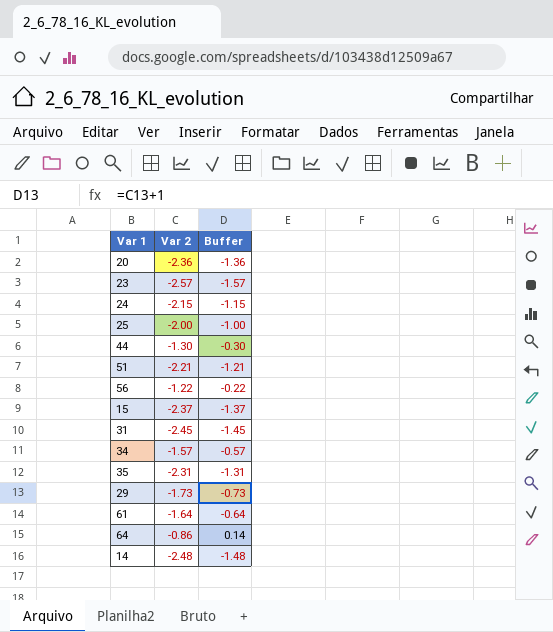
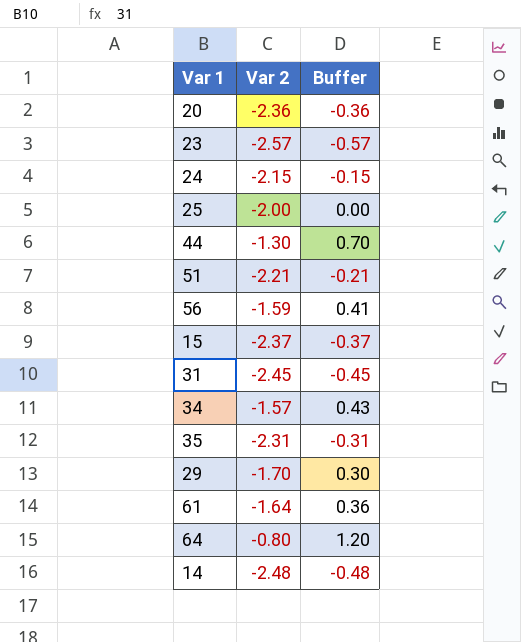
column Buffer | formula: [Var 2] + 1 -> [Var 2] + 2
56 | Var 2: -1.22 -> -1.59
29 | Var 2: -1.73 -> -1.70
64 | Var 2: -0.86 -> -0.80

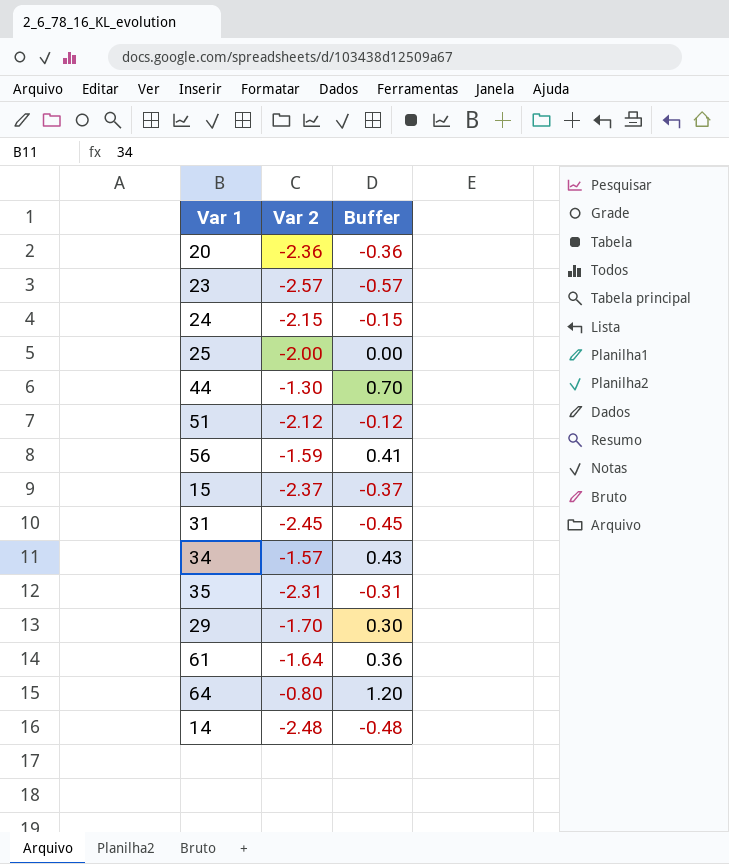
51 | Var 2: -2.21 -> -2.12
51 | Buffer: -0.21 -> -0.12

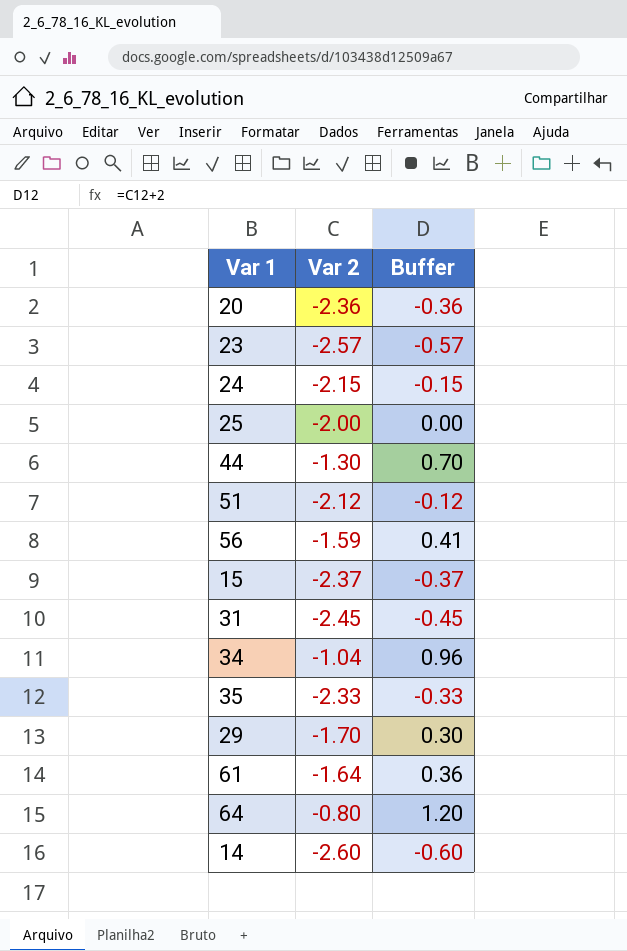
34 | Var 2: -1.57 -> -1.04
34 | Buffer: 0.43 -> 0.96
35 | Var 2: -2.31 -> -2.33
35 | Buffer: -0.31 -> -0.33
14 | Var 2: -2.48 -> -2.60
14 | Buffer: -0.48 -> -0.60

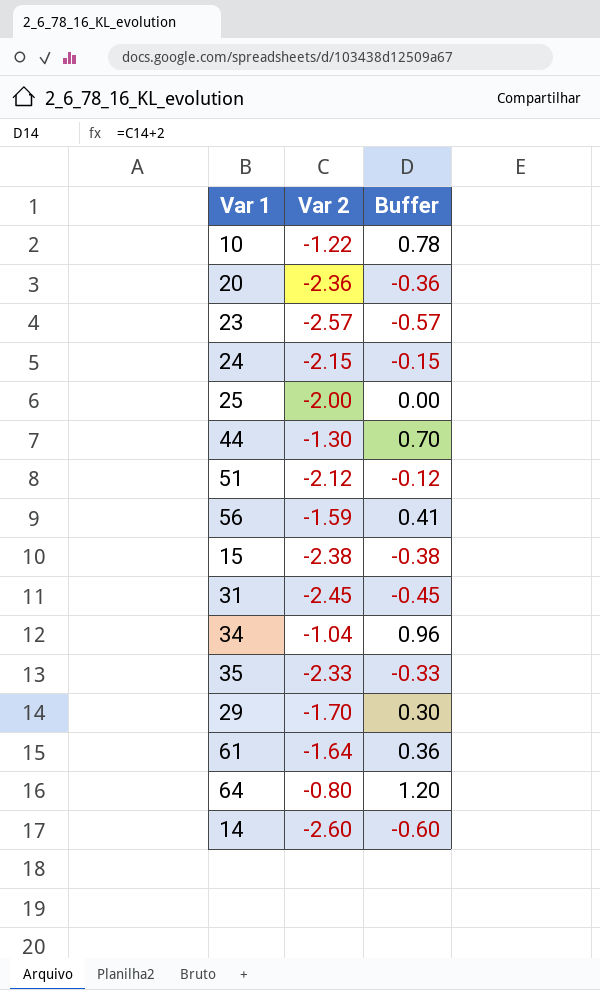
row 10: none -> -1.22 | 0.78
15 | Var 2: -2.37 -> -2.38
15 | Buffer: -0.37 -> -0.38

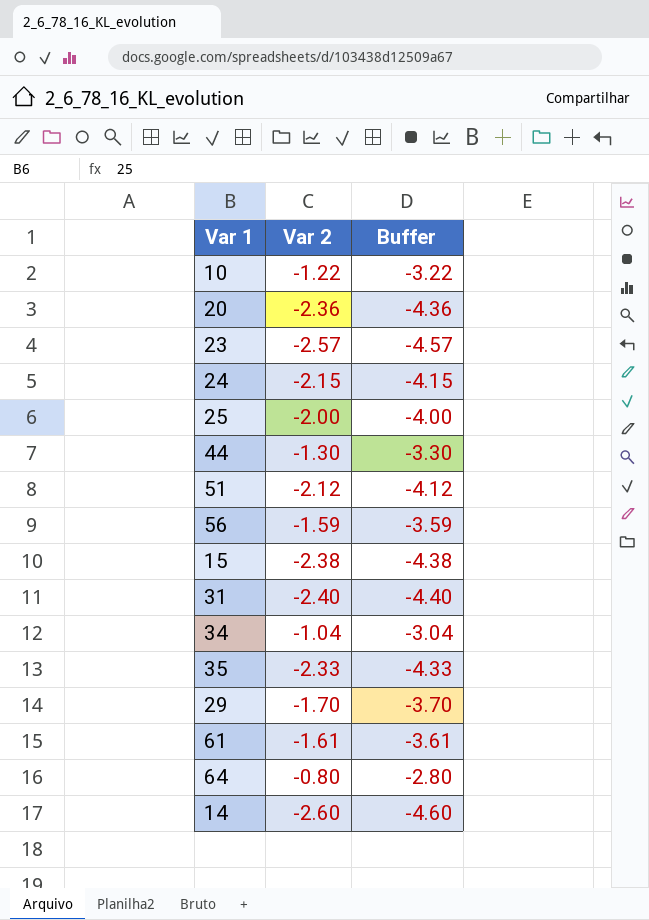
column Buffer | formula: [Var 2] + 2 -> [Var 2] - 2
31 | Var 2: -2.45 -> -2.40
61 | Var 2: -1.64 -> -1.61

